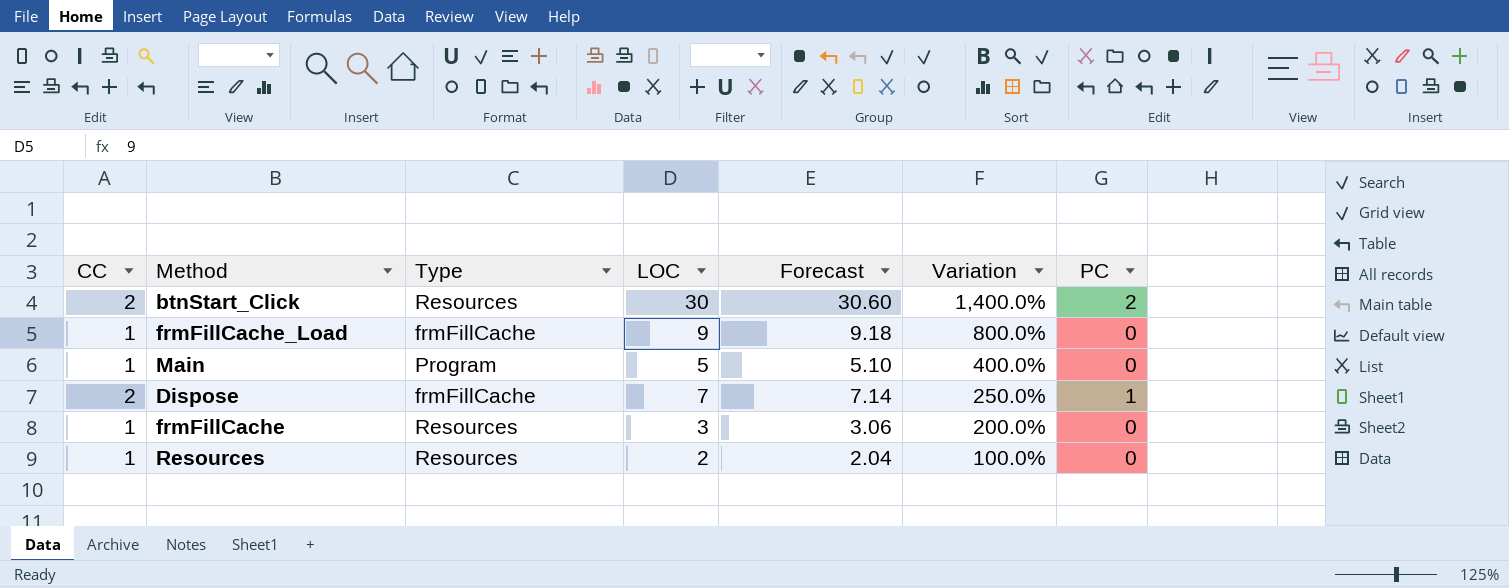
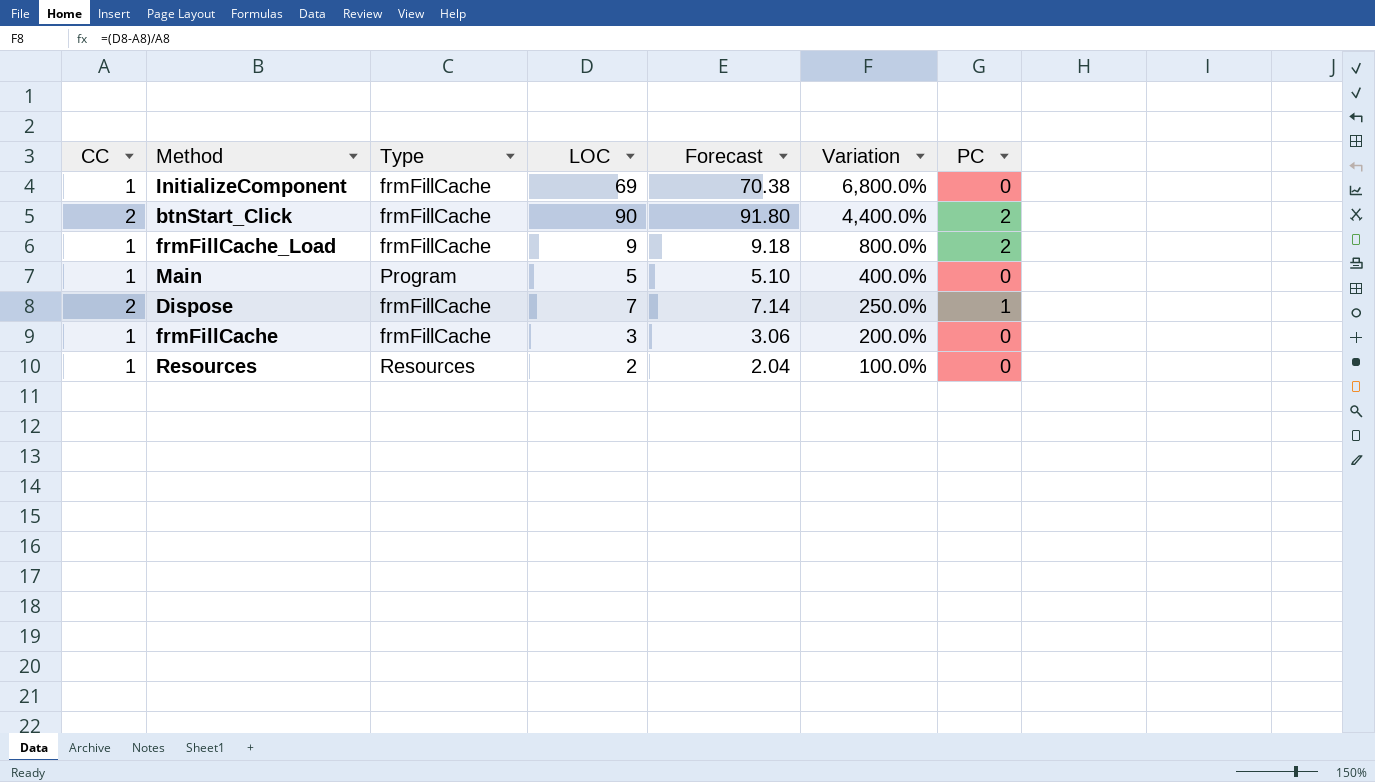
row InitializeComponent: none -> 1 | frmFillCache | 69 | 70.38 | 6,800.0% | 0
btnStart_Click | Type: Resources -> frmFillCache
btnStart_Click | LOC: 30 -> 90
btnStart_Click | Forecast: 30.60 -> 91.80
btnStart_Click | Variation: 1,400.0% -> 4,400.0%
frmFillCache_Load | PC: 0 -> 2
frmFillCache | Type: Resources -> frmFillCache

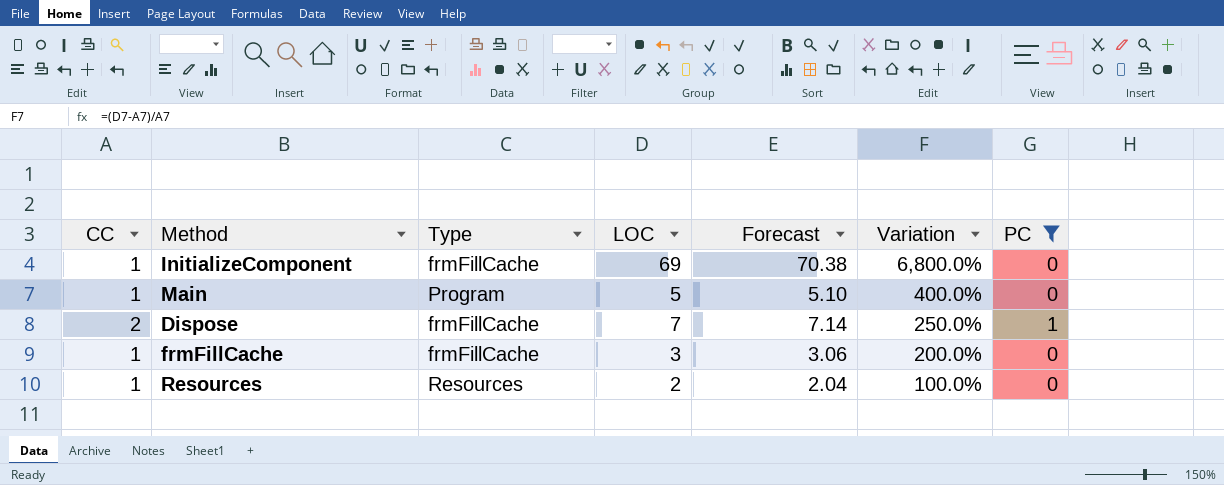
filter: none -> PC != 2

